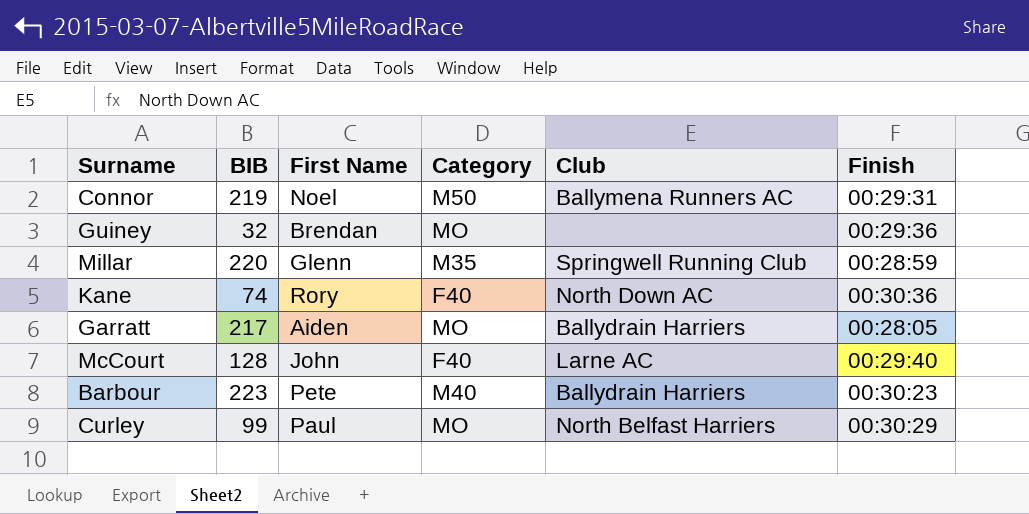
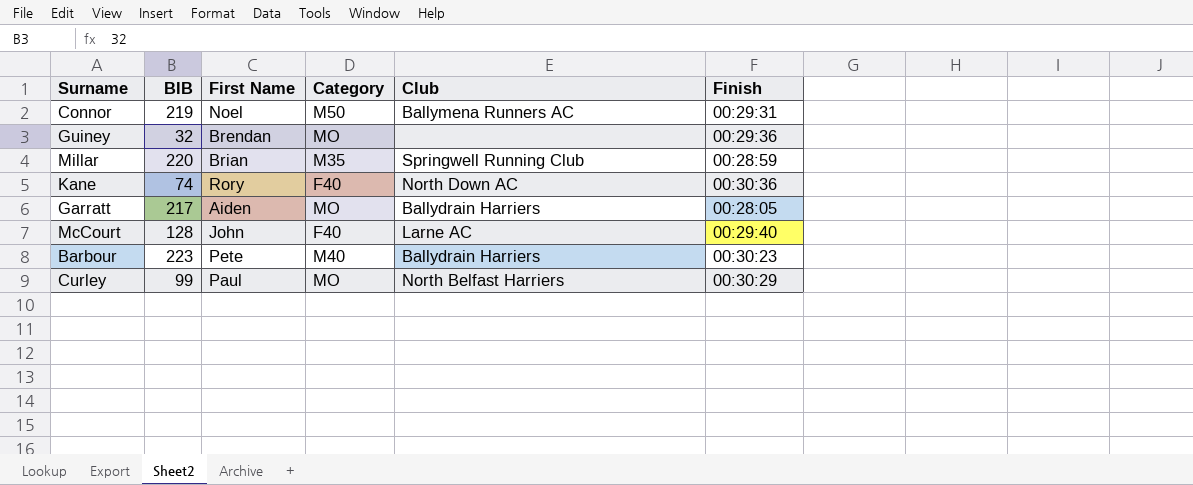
Millar | First Name: Glenn -> Brian

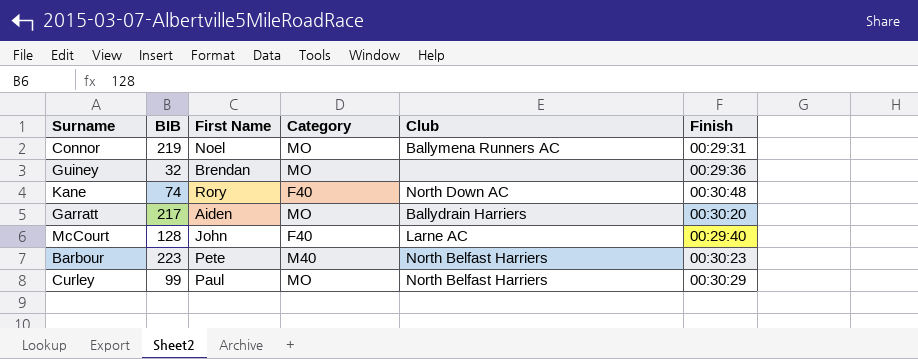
row Millar: 220 | Brian | M35 | Springwell Running Club | 00:28:59 -> none
Connor | Category: M50 -> MO
Kane | Finish: 00:30:36 -> 00:30:48
Garratt | Finish: 00:28:05 -> 00:30:20
Barbour | Club: Ballydrain Harriers -> North Belfast Harriers

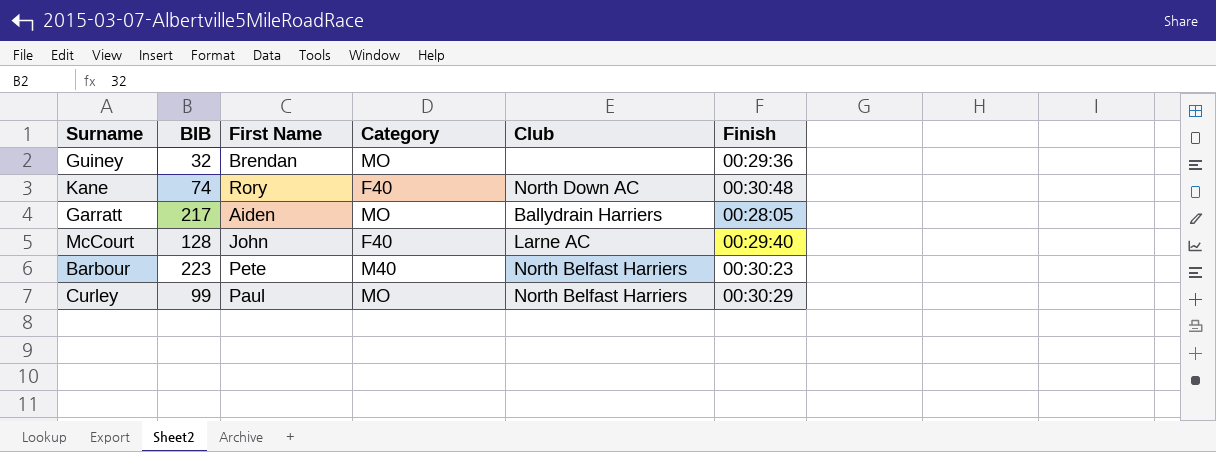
row Connor: 219 | Noel | MO | Ballymena Runners AC | 00:29:31 -> none
Garratt | Finish: 00:30:20 -> 00:28:05

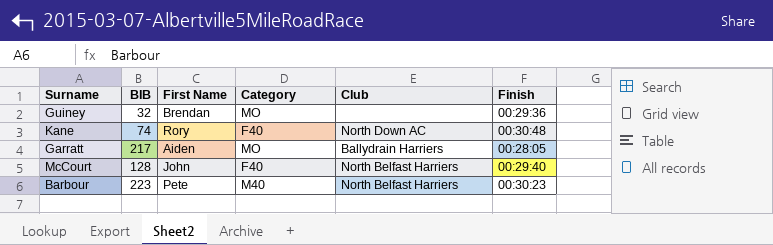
row Curley: 99 | Paul | MO | North Belfast Harriers | 00:30:29 -> none
McCourt | Club: Larne AC -> North Belfast Harriers

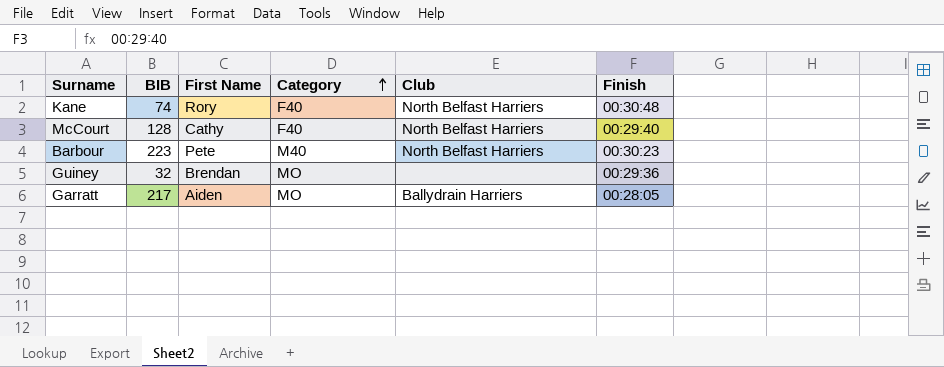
row order: none -> Category ascending
Kane | Club: North Down AC -> North Belfast Harriers
McCourt | First Name: John -> Cathy

